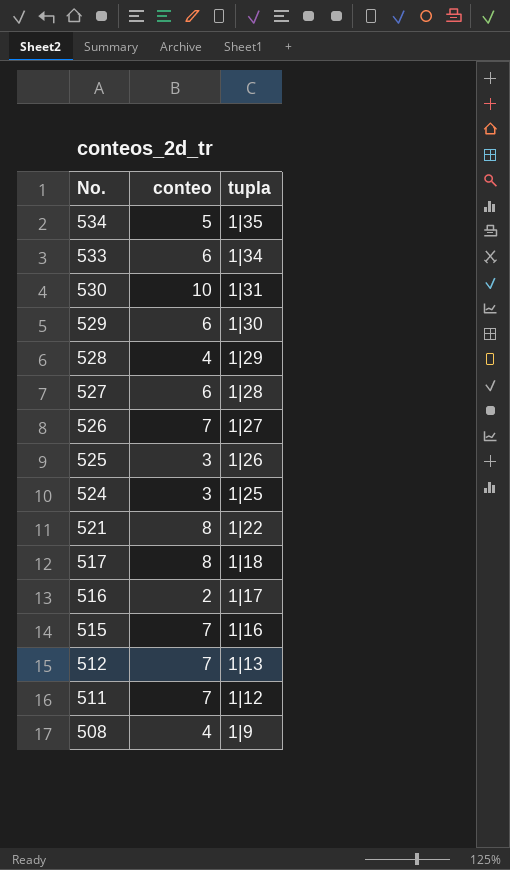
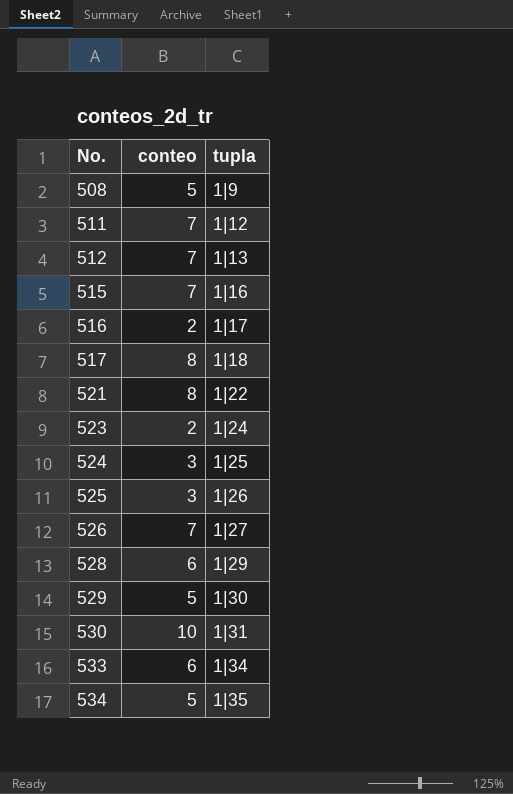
row order: No. descending -> No. ascending
row 527: 6 | 1|28 -> none
508 | conteo: 4 -> 5
row 523: none -> 2 | 1|24
528 | conteo: 4 -> 6
529 | conteo: 6 -> 5

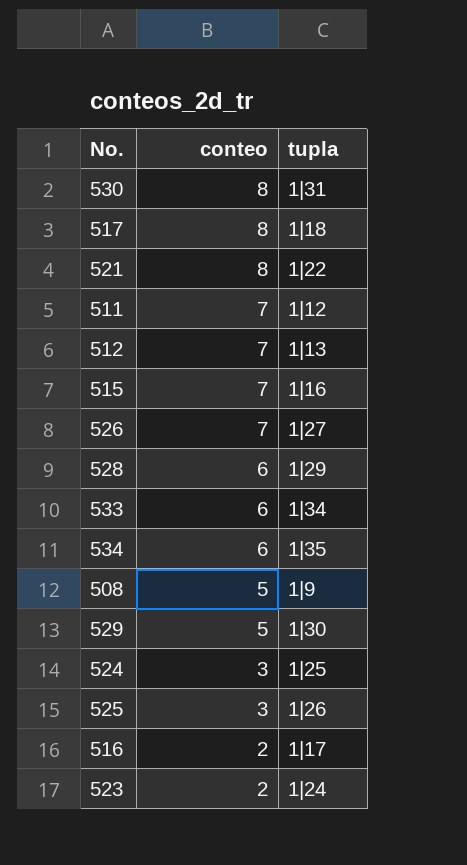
row order: No. ascending -> conteo descending
530 | conteo: 10 -> 8
534 | conteo: 5 -> 6

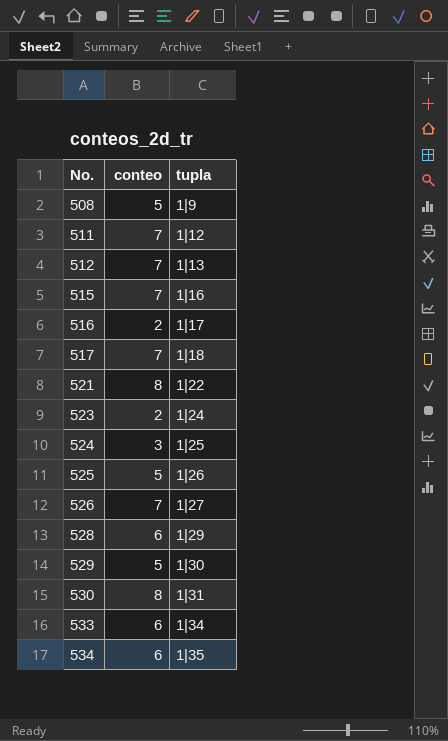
row order: conteo descending -> No. ascending
517 | conteo: 8 -> 7
525 | conteo: 3 -> 5

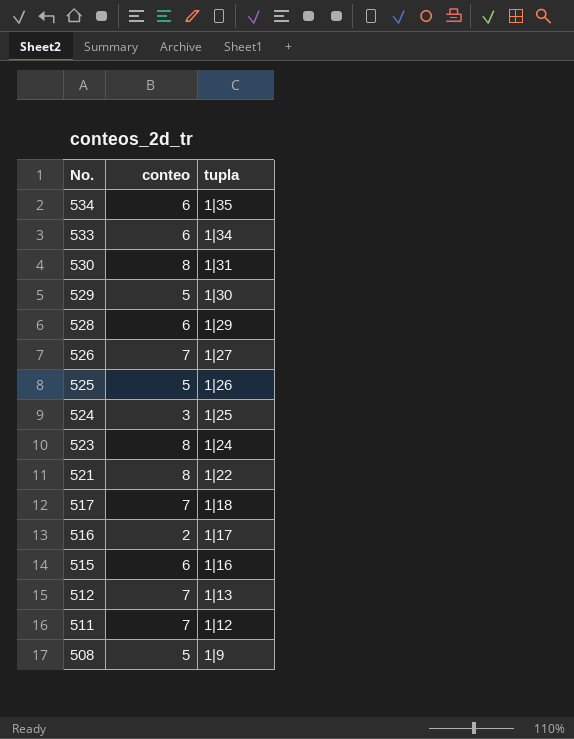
row order: No. ascending -> No. descending
523 | conteo: 2 -> 8
515 | conteo: 7 -> 6

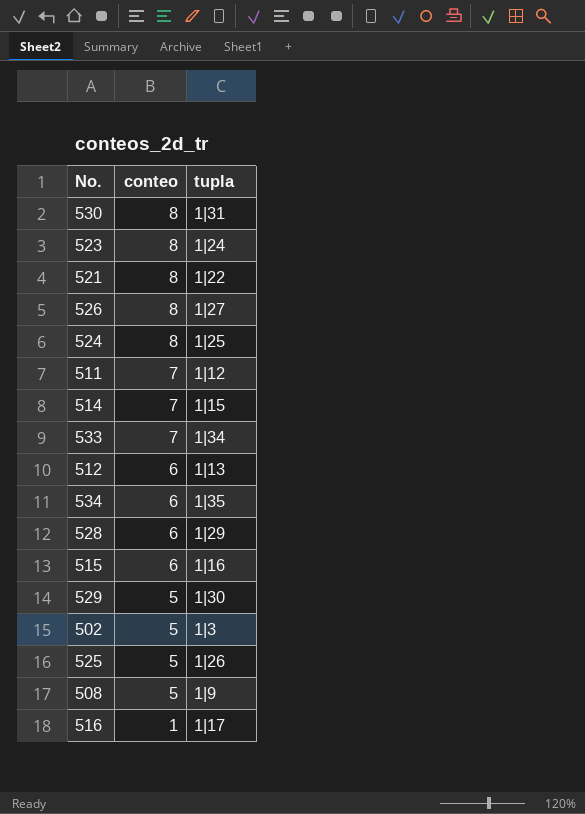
row order: No. descending -> conteo descending
row 517: 7 | 1|18 -> none
526 | conteo: 7 -> 8
524 | conteo: 3 -> 8
row 514: none -> 7 | 1|15
533 | conteo: 6 -> 7
512 | conteo: 7 -> 6
row 502: none -> 5 | 1|3
516 | conteo: 2 -> 1

